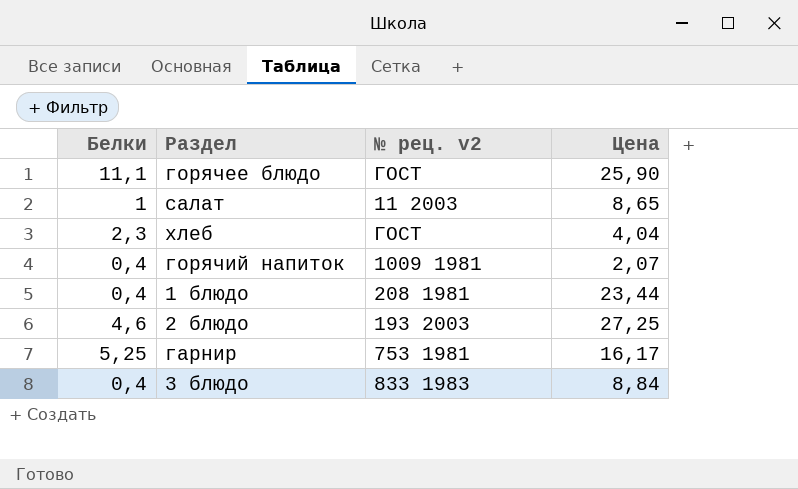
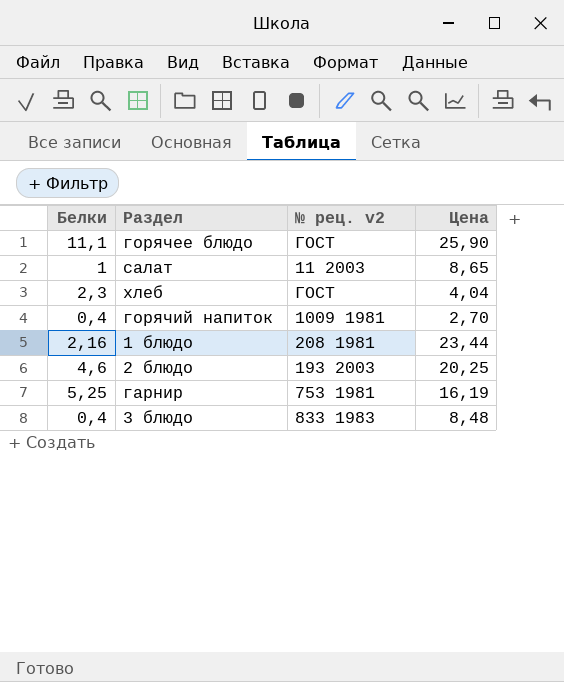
горячий напиток | Цена: 2,07 -> 2,70
1 блюдо | Белки: 0,4 -> 2,16
2 блюдо | Цена: 27,25 -> 20,25
гарнир | Цена: 16,17 -> 16,19
3 блюдо | Цена: 8,84 -> 8,48

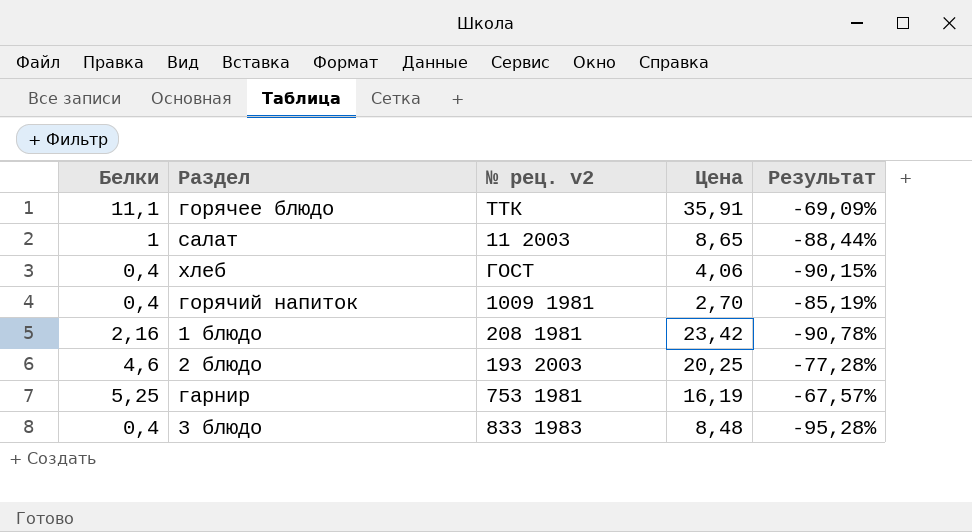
column Результат | formula: none -> ([Белки] - [Цена]) / [Цена]
горячее блюдо | № рец. v2: ГОСТ -> ТТК
горячее блюдо | Цена: 25,90 -> 35,91
хлеб | Белки: 2,3 -> 0,4
хлеб | Цена: 4,04 -> 4,06
1 блюдо | Цена: 23,44 -> 23,42

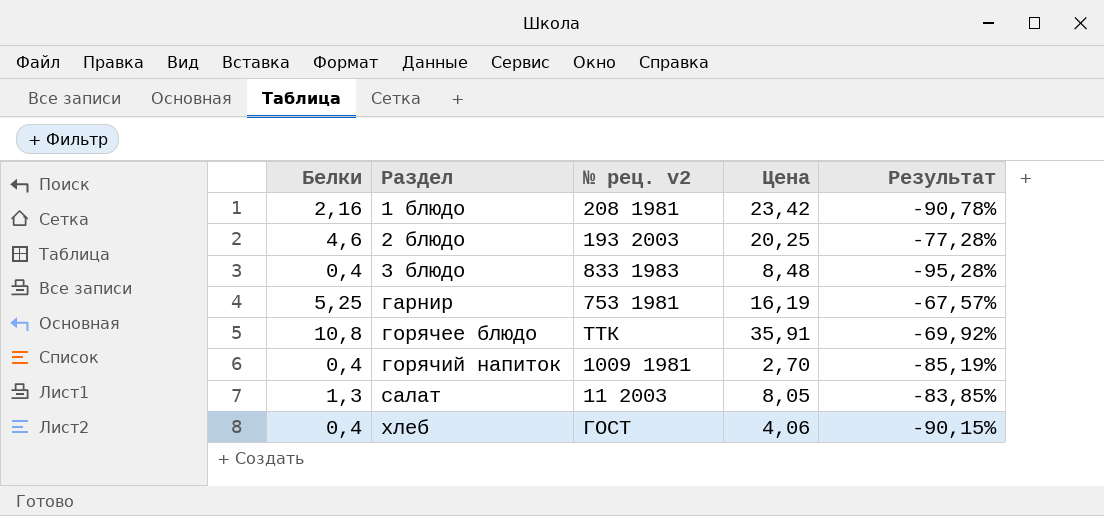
row order: none -> Раздел ascending
горячее блюдо | Белки: 11,1 -> 10,8
горячее блюдо | Результат: -69,09% -> -69,92%
салат | Белки: 1 -> 1,3
салат | Цена: 8,65 -> 8,05
салат | Результат: -88,44% -> -83,85%

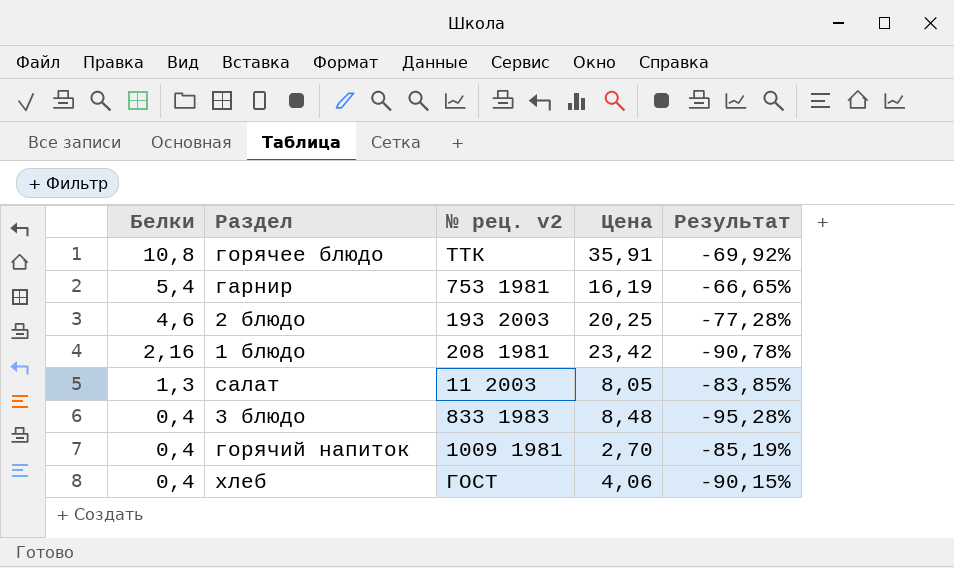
row order: Раздел ascending -> Белки descending
гарнир | Белки: 5,25 -> 5,4
гарнир | Результат: -67,57% -> -66,65%

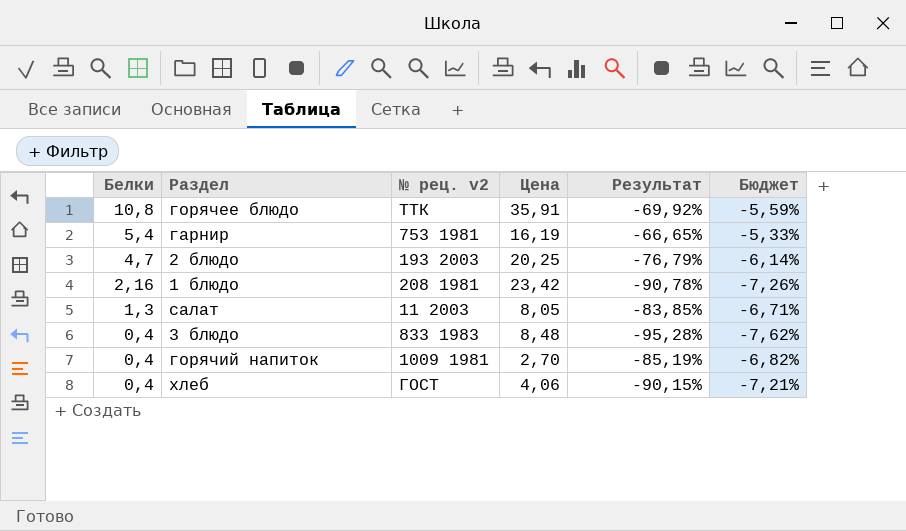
column Бюджет | formula: none -> [Результат] * 0,08
2 блюдо | Белки: 4,6 -> 4,7
2 блюдо | Результат: -77,28% -> -76,79%

